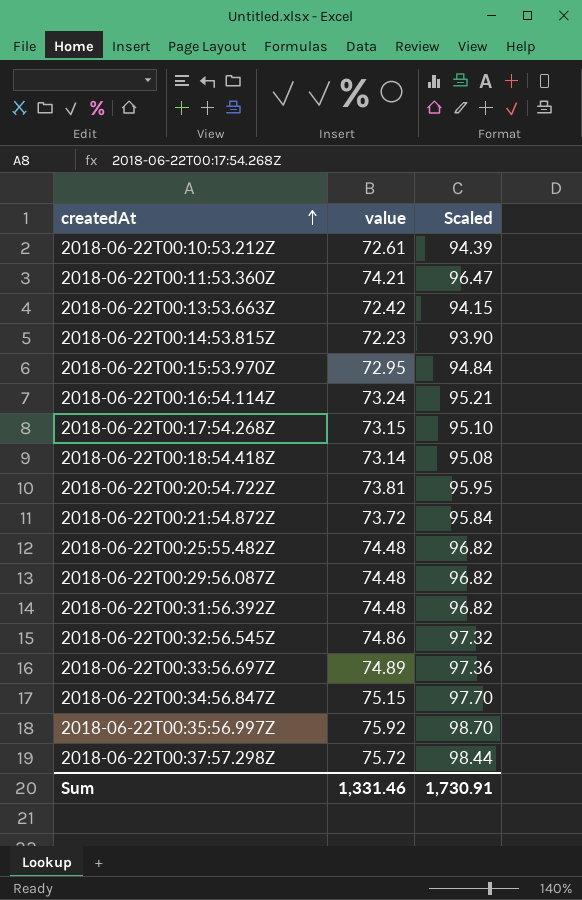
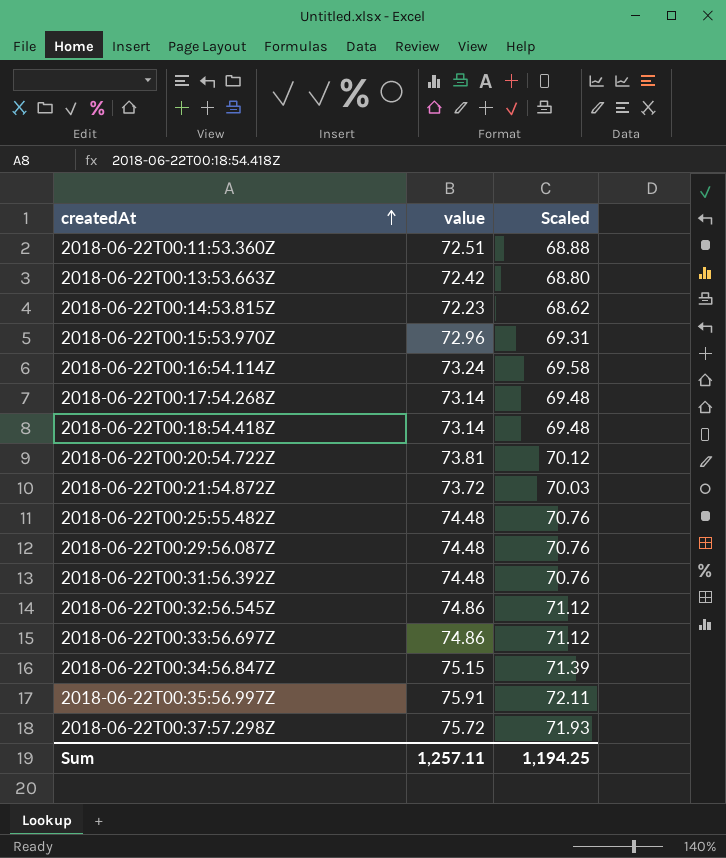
column Scaled | formula: [value] * 1.3 -> [value] * 0.95
row 2018-06-22T00:10:53.212Z: 72.61 | 94.39 -> none
2018-06-22T00:11:53.360Z | value: 74.21 -> 72.51
2018-06-22T00:15:53.970Z | value: 72.95 -> 72.96
2018-06-22T00:17:54.268Z | value: 73.15 -> 73.14
2018-06-22T00:33:56.697Z | value: 74.89 -> 74.86
2018-06-22T00:35:56.997Z | value: 75.92 -> 75.91
Sum | value: 1,331.46 -> 1,257.11
Sum | Scaled: 1,730.91 -> 1,194.25

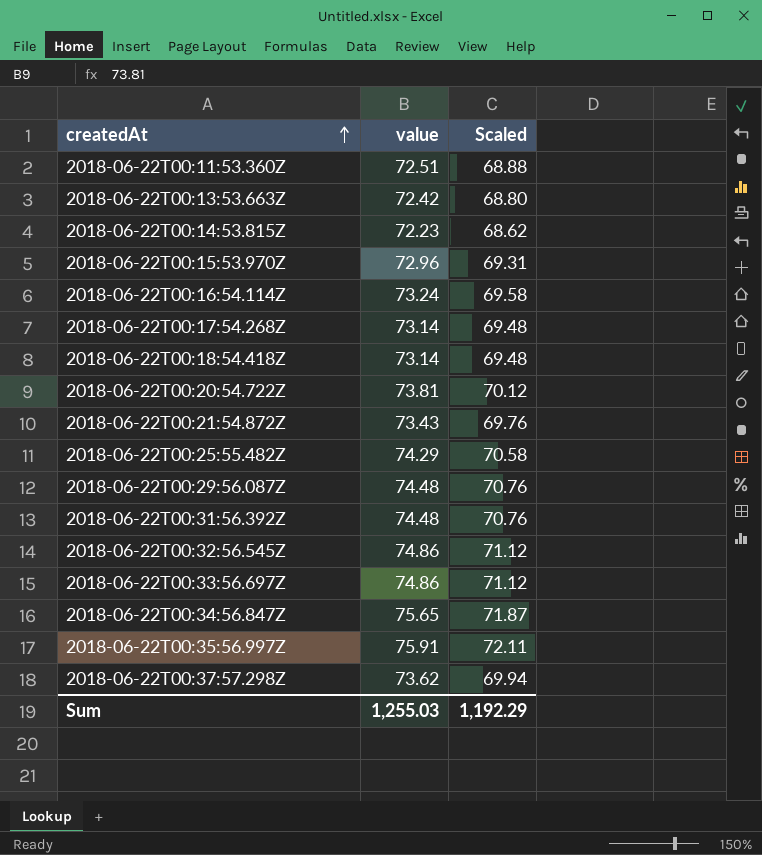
2018-06-22T00:21:54.872Z | value: 73.72 -> 73.43
2018-06-22T00:21:54.872Z | Scaled: 70.03 -> 69.76
2018-06-22T00:25:55.482Z | value: 74.48 -> 74.29
2018-06-22T00:25:55.482Z | Scaled: 70.76 -> 70.58
2018-06-22T00:34:56.847Z | value: 75.15 -> 75.65
2018-06-22T00:34:56.847Z | Scaled: 71.39 -> 71.87
2018-06-22T00:37:57.298Z | value: 75.72 -> 73.62
2018-06-22T00:37:57.298Z | Scaled: 71.93 -> 69.94
Sum | value: 1,257.11 -> 1,255.03
Sum | Scaled: 1,194.25 -> 1,192.29

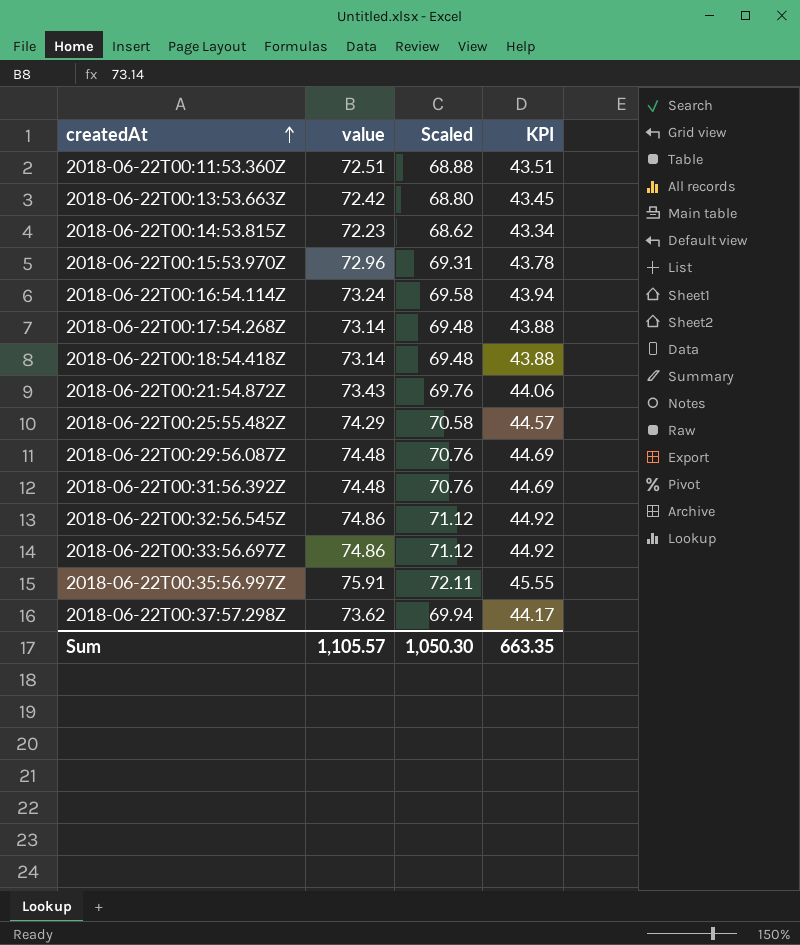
column KPI | formula: none -> [value] * 0.6
row 2018-06-22T00:20:54.722Z: 73.81 | 70.12 -> none
row 2018-06-22T00:34:56.847Z: 75.65 | 71.87 -> none
Sum | value: 1,255.03 -> 1,105.57
Sum | Scaled: 1,192.29 -> 1,050.30

